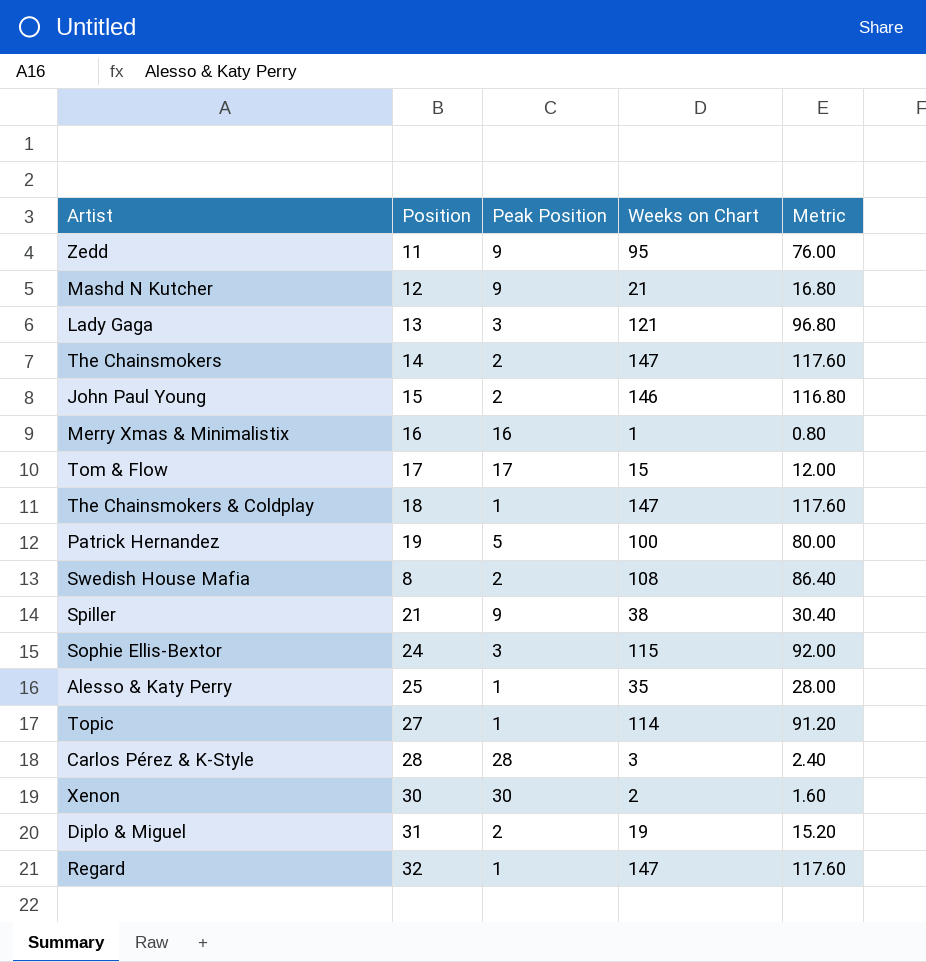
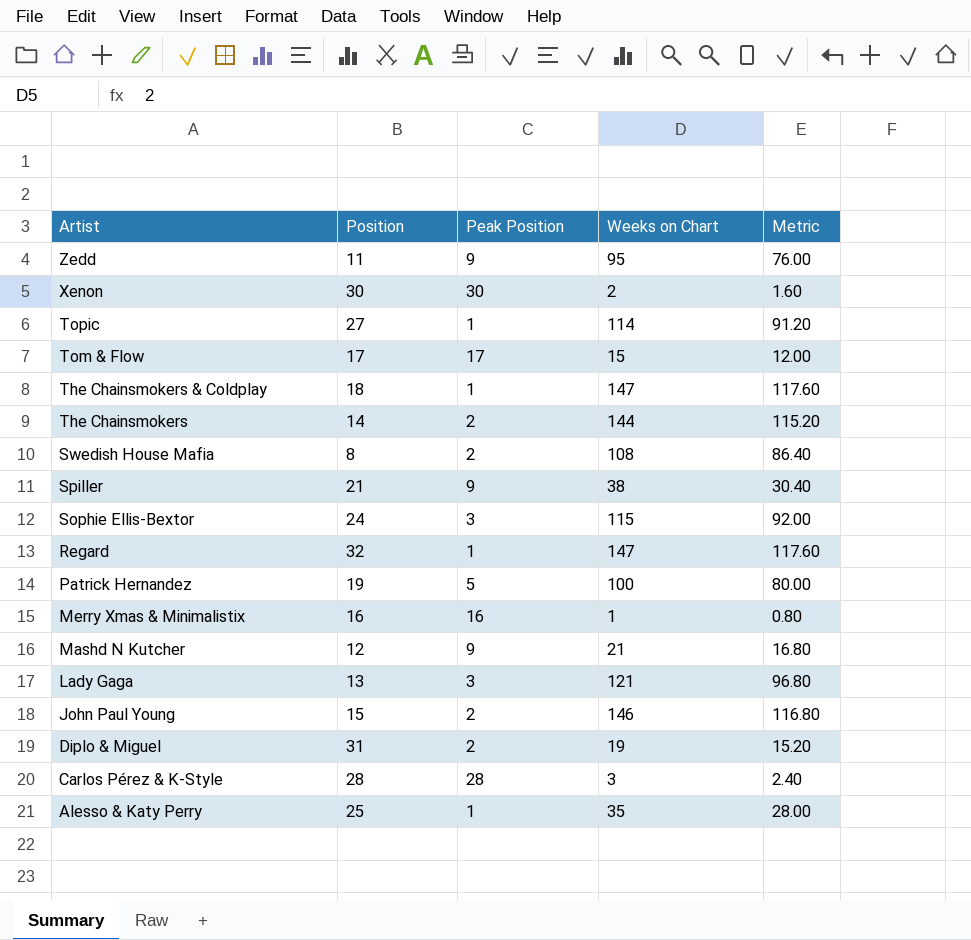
row order: none -> Artist descending
The Chainsmokers | Weeks on Chart: 147 -> 144
The Chainsmokers | Metric: 117.60 -> 115.20

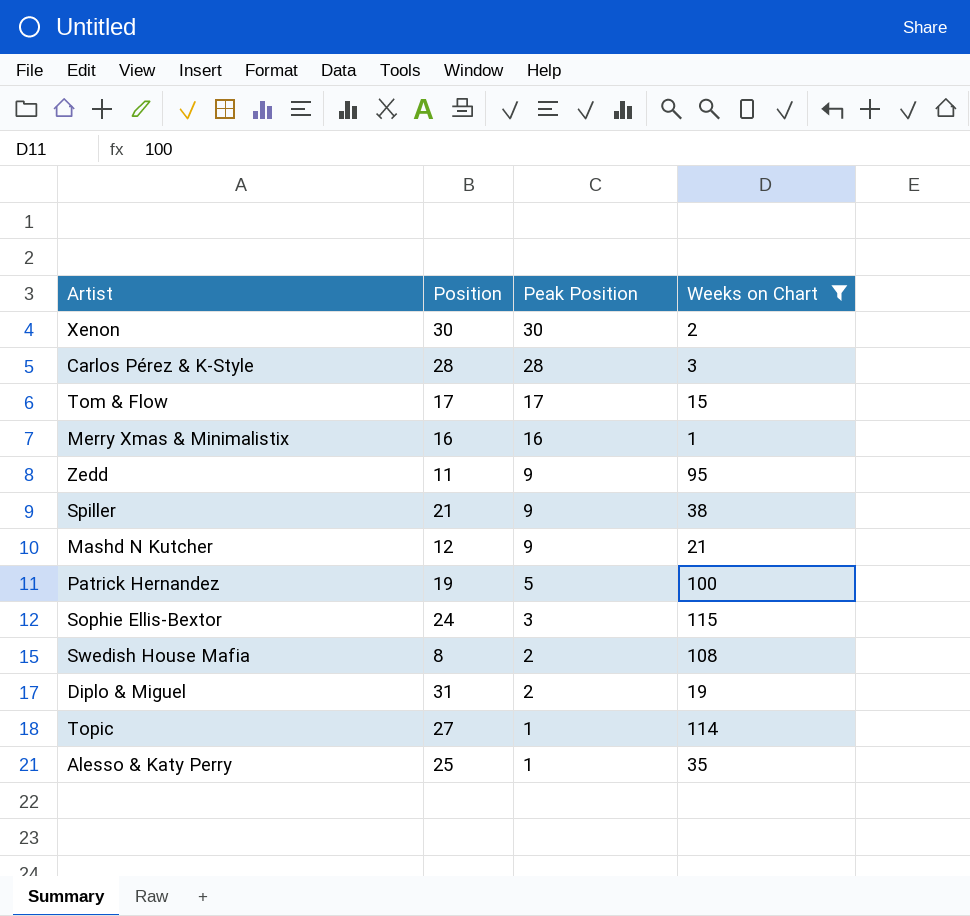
filter: none -> Weeks on Chart <= 115
row order: Artist descending -> Peak Position descending
column Metric | formula: [Weeks on Chart] * 0.8 -> none

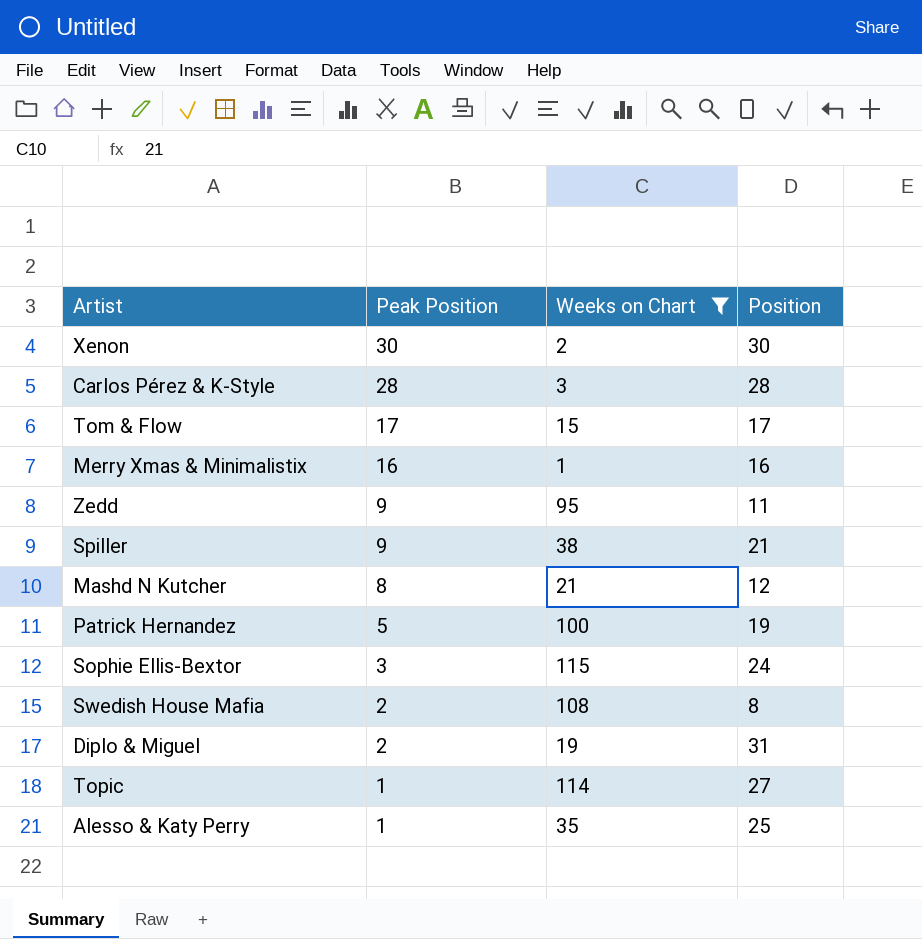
column Position | position: 2 -> 4
Mashd N Kutcher | Peak Position: 9 -> 8

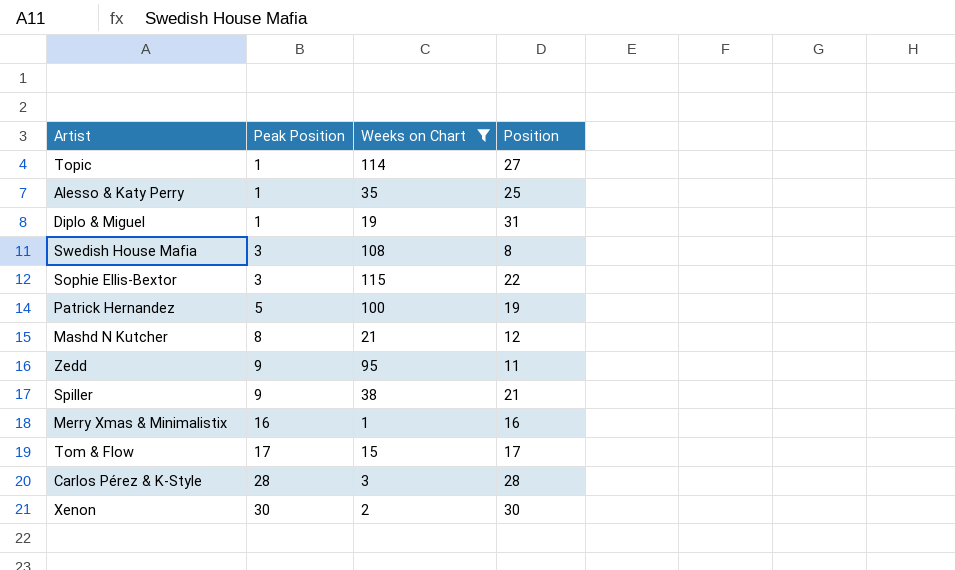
row order: Peak Position descending -> Peak Position ascending
Diplo & Miguel | Peak Position: 2 -> 1
Swedish House Mafia | Peak Position: 2 -> 3
Sophie Ellis-Bextor | Position: 24 -> 22

